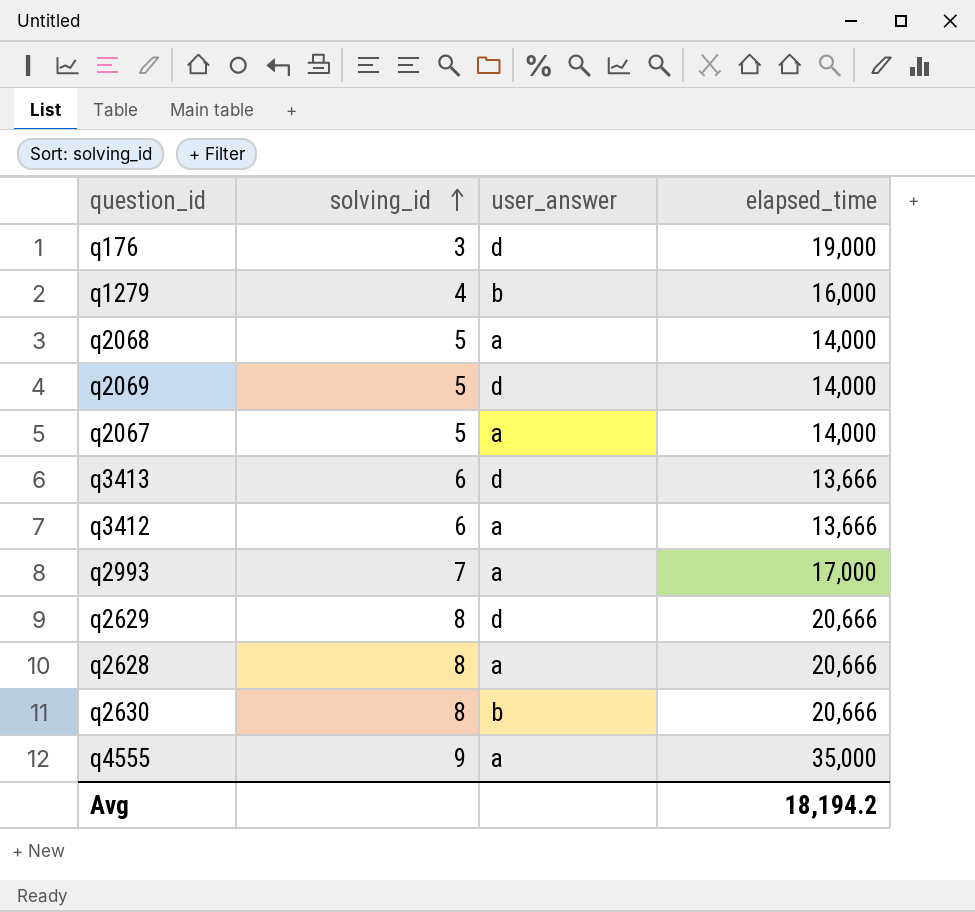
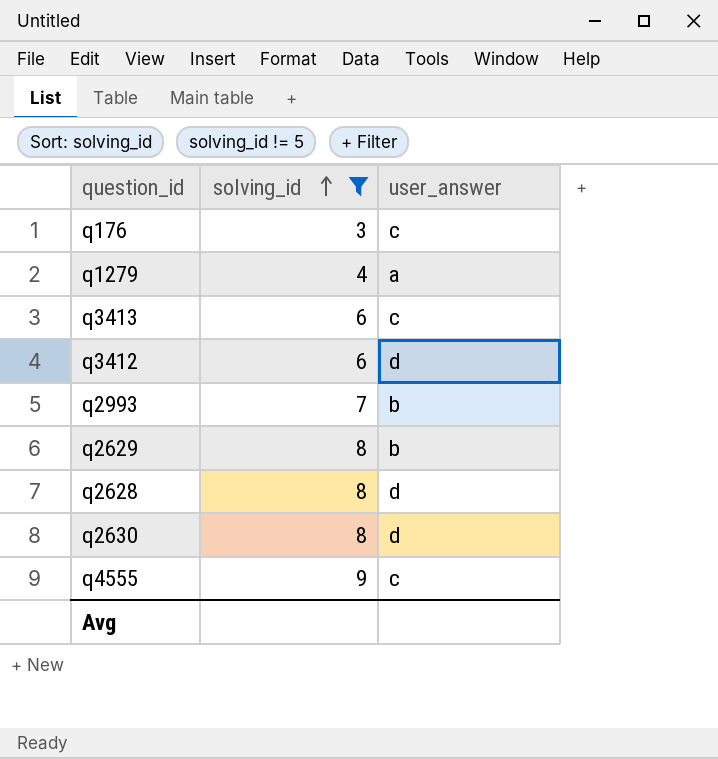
filter: none -> solving_id != 5
column elapsed_time | position: 4 -> none
q176 | user_answer: d -> c
q1279 | user_answer: b -> a
q3413 | user_answer: d -> c
q3412 | user_answer: a -> d
q2993 | user_answer: a -> b
q2629 | user_answer: d -> b
q2628 | user_answer: a -> d
q2630 | user_answer: b -> d
q4555 | user_answer: a -> c

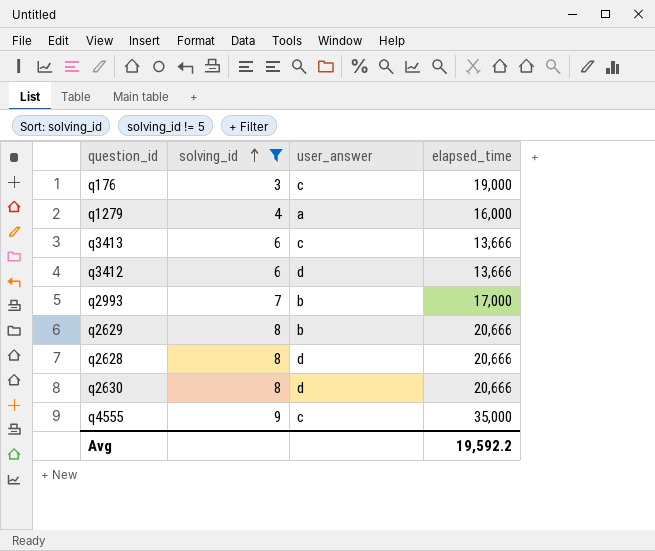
column elapsed_time | position: none -> 4

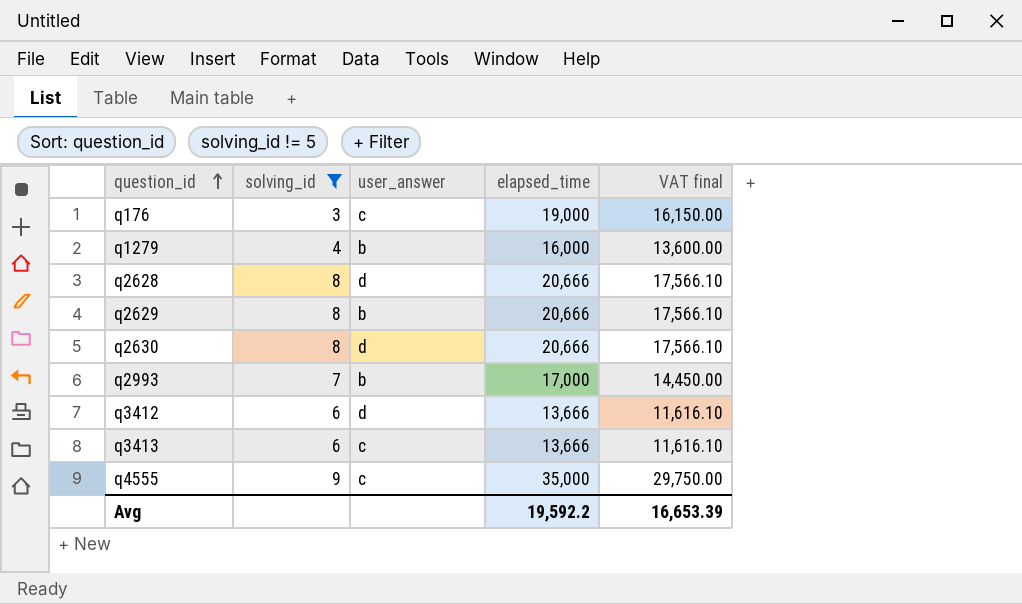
row order: solving_id ascending -> question_id ascending
column VAT final | formula: none -> [elapsed_time] * 0.85
q1279 | user_answer: a -> b

